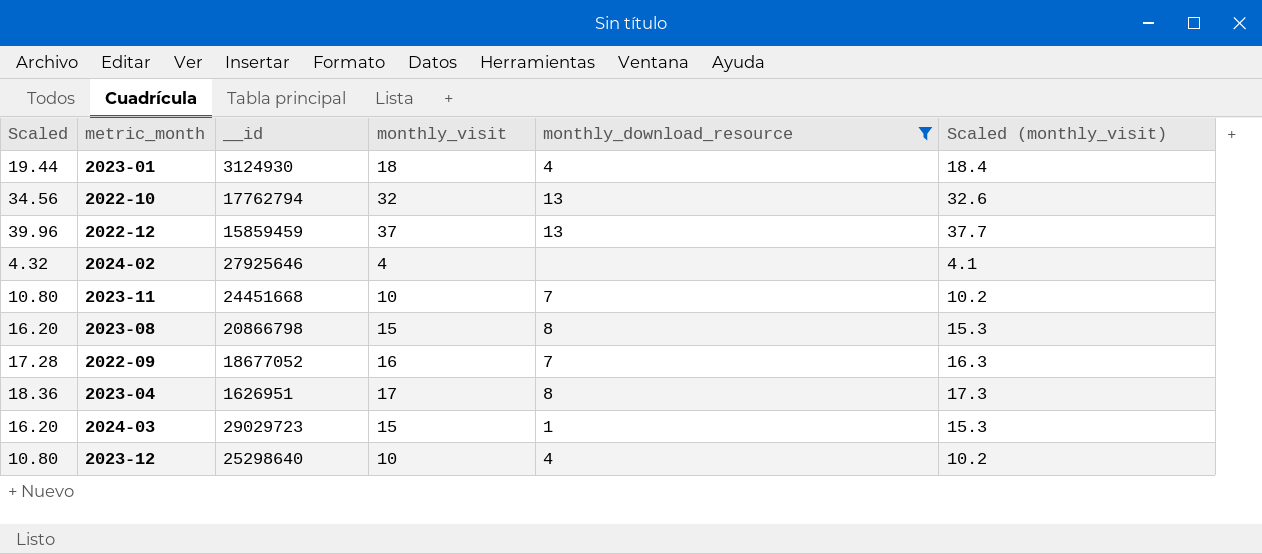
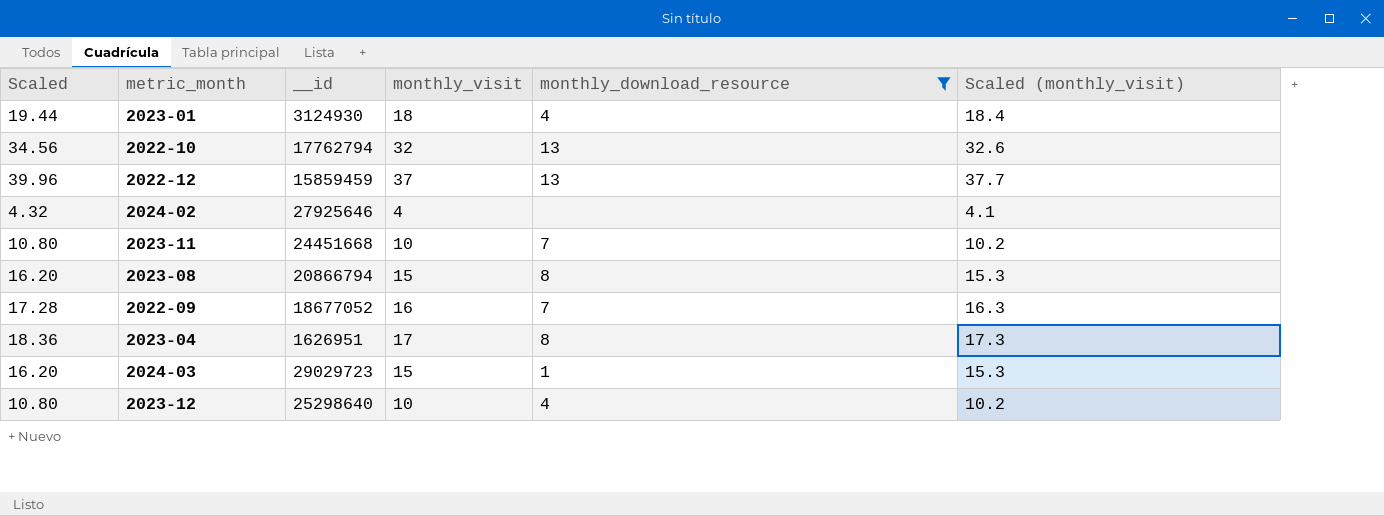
2023-08 | __id: 20866798 -> 20866794

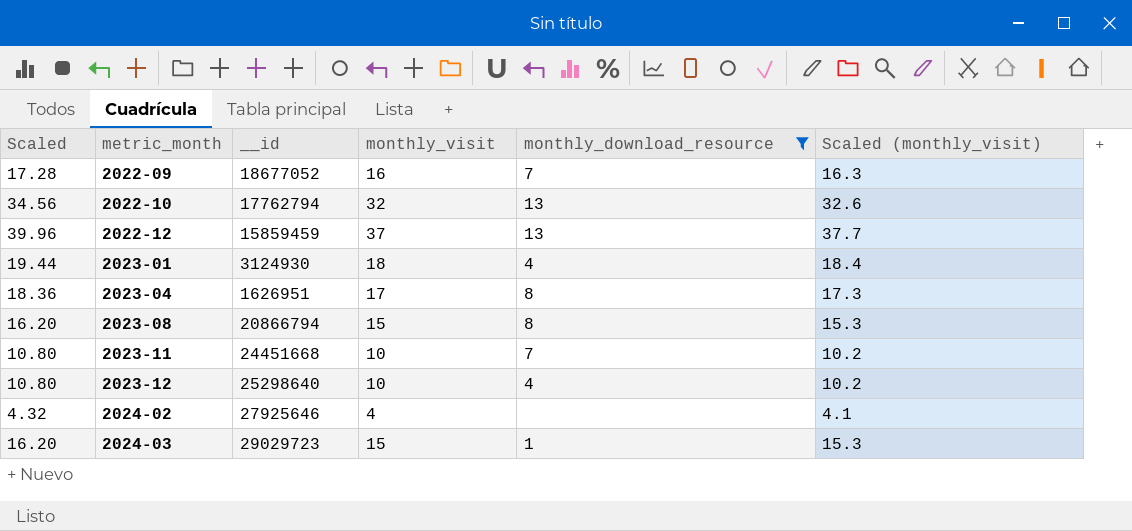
row order: none -> metric_month ascending

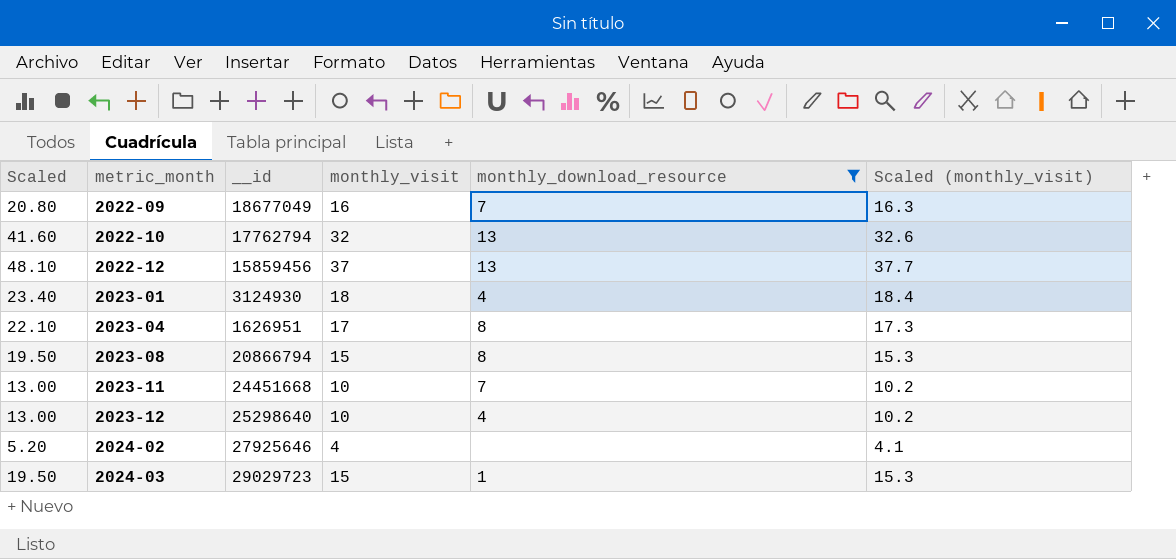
column Scaled | formula: [monthly_visit] * 1.08 -> [monthly_visit] * 1.3
2022-09 | __id: 18677052 -> 18677049
2022-12 | __id: 15859459 -> 15859456

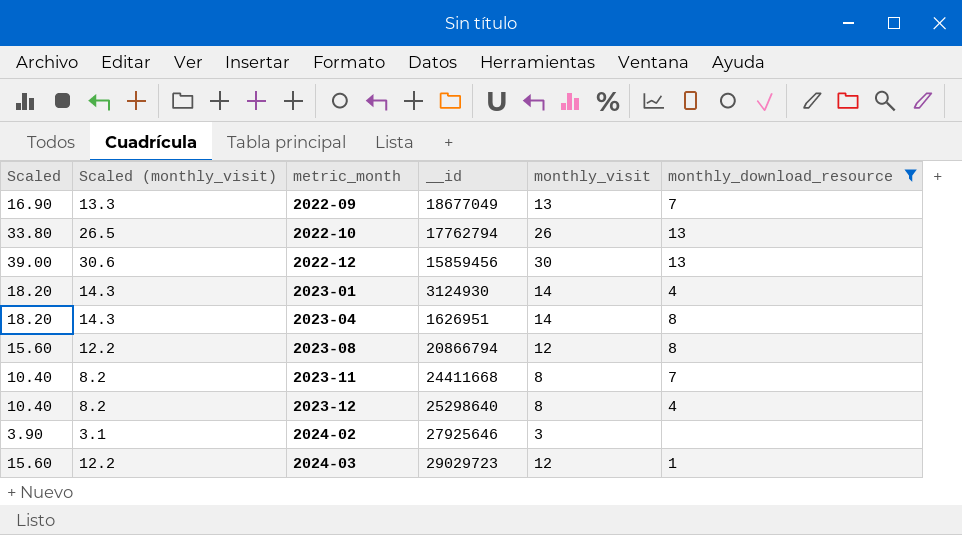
column Scaled (monthly_visit) | position: 6 -> 2
2022-09 | Scaled: 20.80 -> 16.90
2022-09 | Scaled (monthly_visit): 16.3 -> 13.3
2022-09 | monthly_visit: 16 -> 13
2022-10 | Scaled: 41.60 -> 33.80
2022-10 | Scaled (monthly_visit): 32.6 -> 26.5
2022-10 | monthly_visit: 32 -> 26
2022-12 | Scaled: 48.10 -> 39.00
2022-12 | Scaled (monthly_visit): 37.7 -> 30.6
2022-12 | monthly_visit: 37 -> 30
2023-01 | Scaled: 23.40 -> 18.20
2023-01 | Scaled (monthly_visit): 18.4 -> 14.3
2023-01 | monthly_visit: 18 -> 14
2023-04 | Scaled: 22.10 -> 18.20
2023-04 | Scaled (monthly_visit): 17.3 -> 14.3
2023-04 | monthly_visit: 17 -> 14
2023-08 | Scaled: 19.50 -> 15.60
2023-08 | Scaled (monthly_visit): 15.3 -> 12.2
2023-08 | monthly_visit: 15 -> 12
2023-11 | Scaled: 13.00 -> 10.40
2023-11 | Scaled (monthly_visit): 10.2 -> 8.2
2023-11 | __id: 24451668 -> 24411668
2023-11 | monthly_visit: 10 -> 8
2023-12 | Scaled: 13.00 -> 10.40
2023-12 | Scaled (monthly_visit): 10.2 -> 8.2
2023-12 | monthly_visit: 10 -> 8
2024-02 | Scaled: 5.20 -> 3.90
2024-02 | Scaled (monthly_visit): 4.1 -> 3.1
2024-02 | monthly_visit: 4 -> 3
2024-03 | Scaled: 19.50 -> 15.60
2024-03 | Scaled (monthly_visit): 15.3 -> 12.2
2024-03 | monthly_visit: 15 -> 12

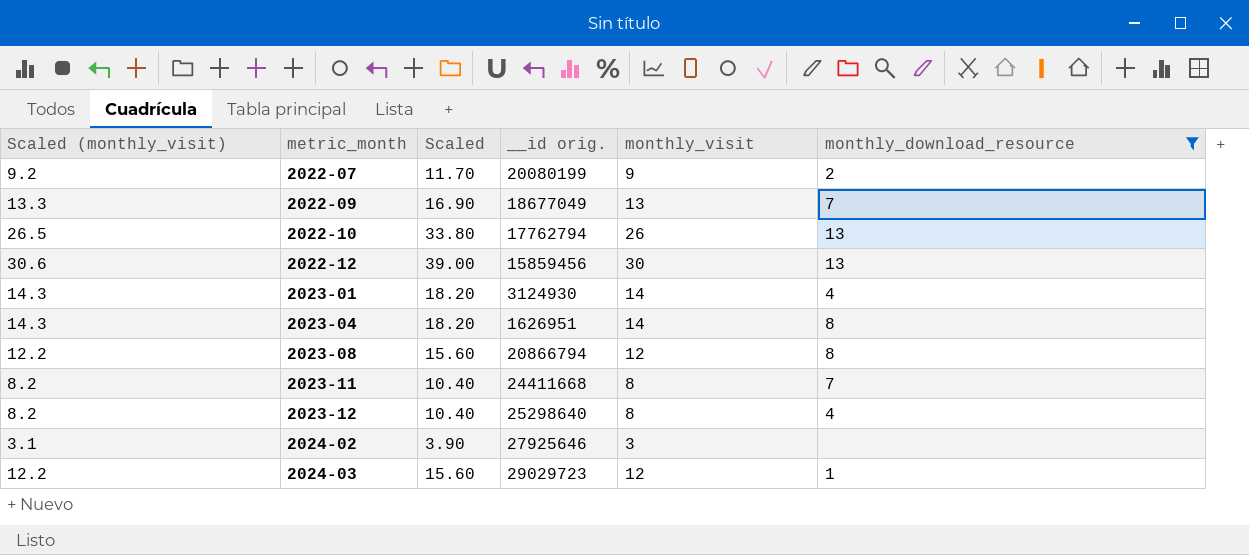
column Scaled | position: 1 -> 3
column name: __id -> __id orig.
row 2022-07: none -> 9.2 | 11.70 | 20080199 | 9 | 2

